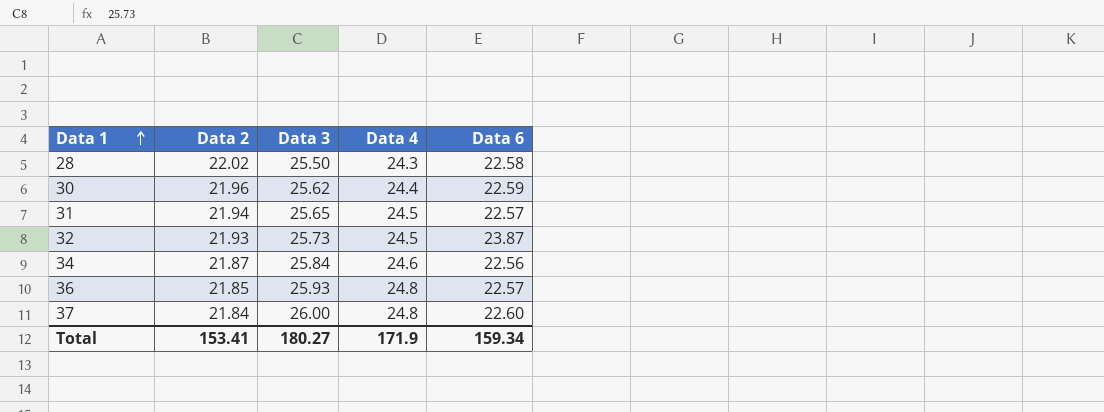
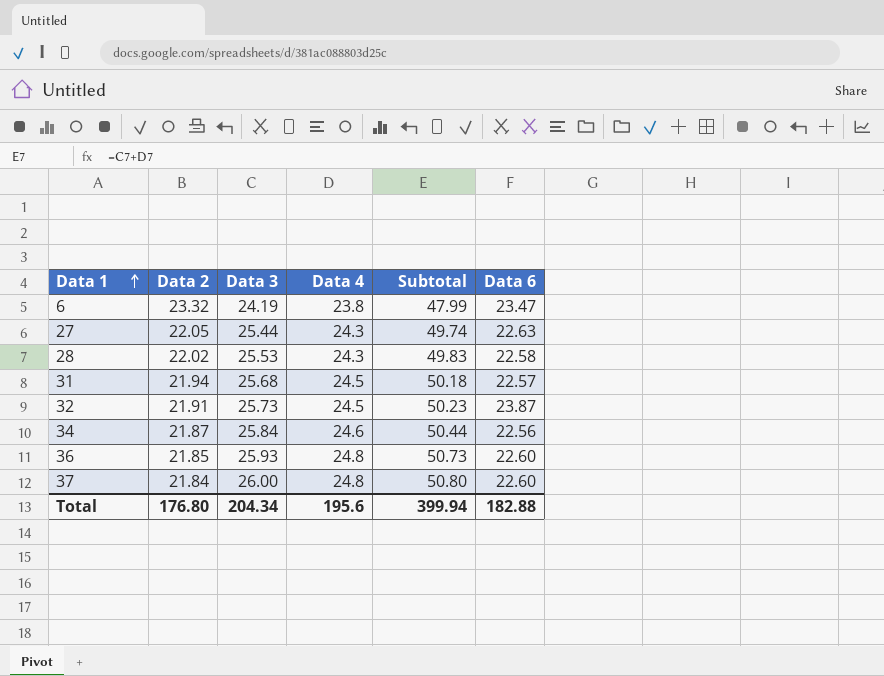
column Subtotal | formula: none -> [Data 3] + [Data 4]
row 30: 21.96 | 25.62 | 24.4 | 22.59 -> none
row 6: none -> 23.32 | 24.19 | 23.8 | 47.99 | 23.47
row 27: none -> 22.05 | 25.44 | 24.3 | 49.74 | 22.63
28 | Data 3: 25.50 -> 25.53
31 | Data 3: 25.65 -> 25.68
32 | Data 2: 21.93 -> 21.91
36 | Data 6: 22.57 -> 22.60
Total | Data 2: 153.41 -> 176.80
Total | Data 3: 180.27 -> 204.34
Total | Data 4: 171.9 -> 195.6
Total | Data 6: 159.34 -> 182.88

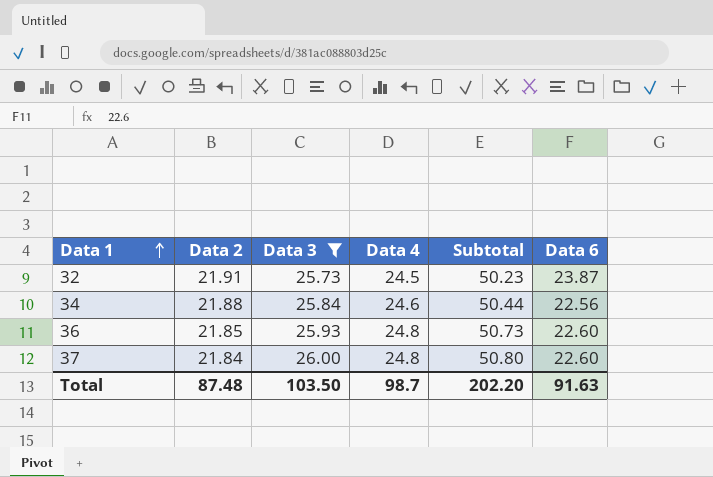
filter: none -> Data 3 >= 25.73
34 | Data 2: 21.87 -> 21.88
Total | Data 2: 176.80 -> 87.48
Total | Data 3: 204.34 -> 103.50
Total | Data 4: 195.6 -> 98.7
Total | Subtotal: 399.94 -> 202.20
Total | Data 6: 182.88 -> 91.63

